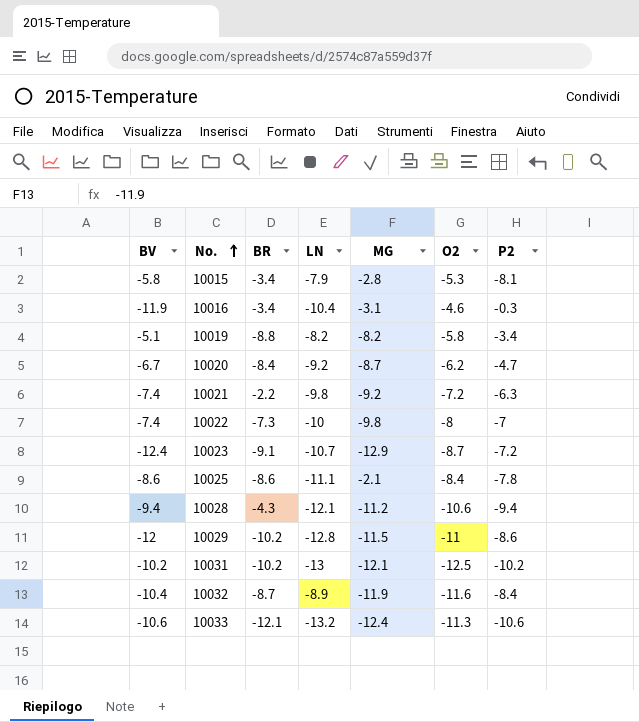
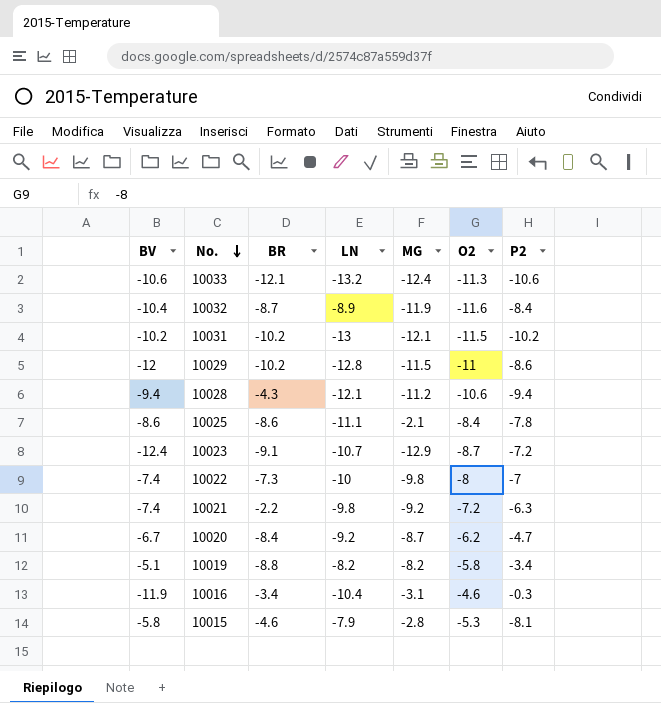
row order: No. ascending -> No. descending
10031 | O2: -12.5 -> -11.5
10015 | BR: -3.4 -> -4.6

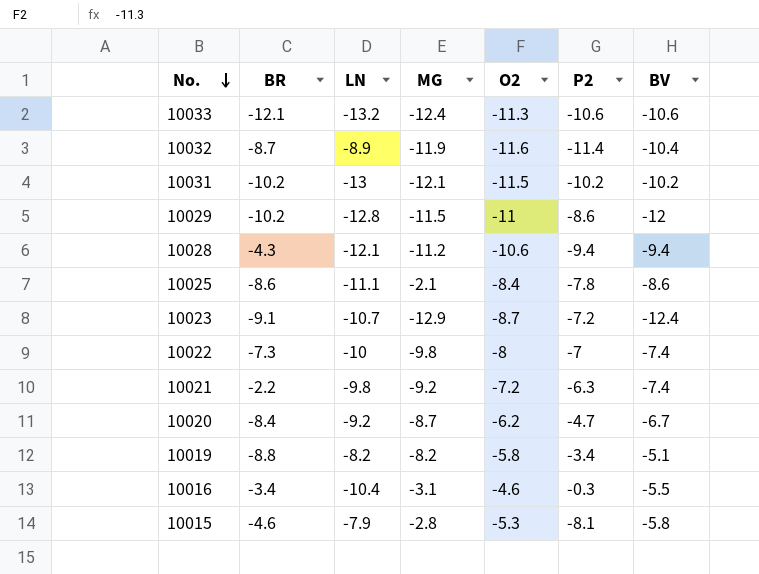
column BV | position: 1 -> 7
10032 | P2: -8.4 -> -11.4
10016 | BV: -11.9 -> -5.5

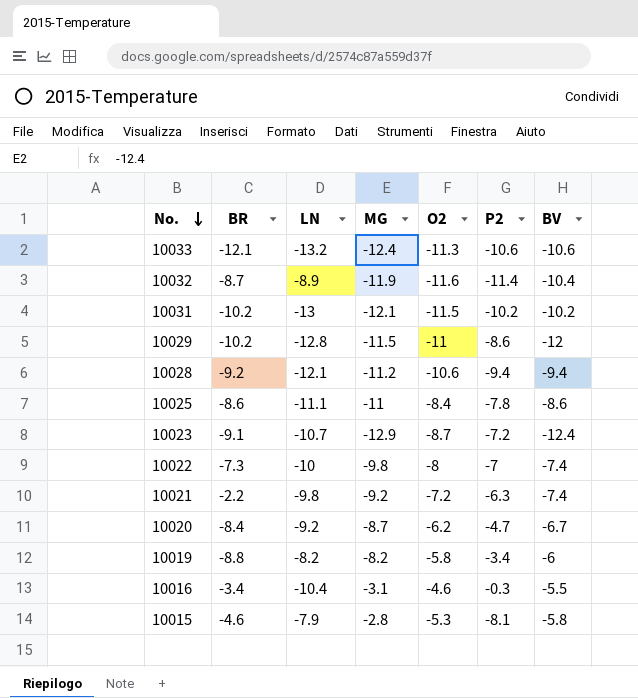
10028 | BR: -4.3 -> -9.2
10025 | MG: -2.1 -> -11
10019 | BV: -5.1 -> -6

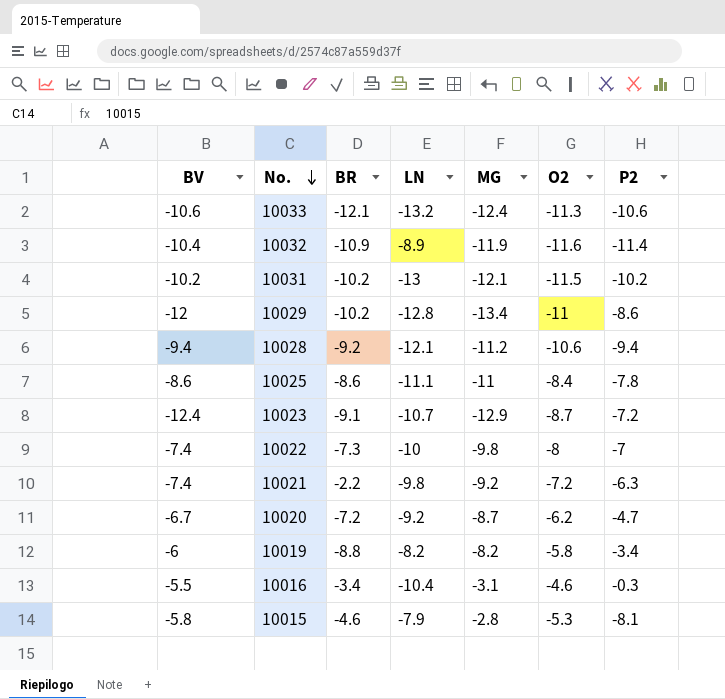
column BV | position: 7 -> 1
10032 | BR: -8.7 -> -10.9
10029 | MG: -11.5 -> -13.4
10020 | BR: -8.4 -> -7.2

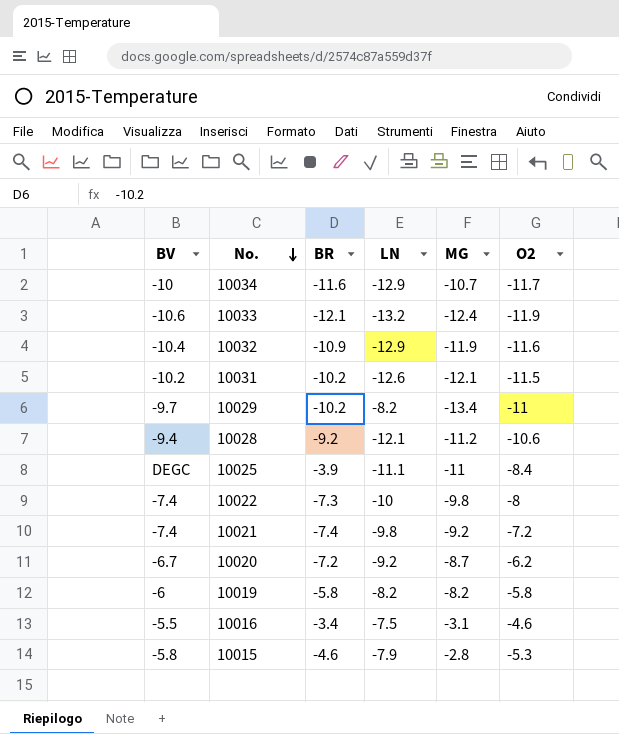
column P2 | position: 7 -> none
row 10023: -12.4 | -9.1 | -10.7 | -12.9 | -8.7 | -7.2 -> none
row 10034: none -> -10 | -11.6 | -12.9 | -10.7 | -11.7
10033 | O2: -11.3 -> -11.9
10032 | LN: -8.9 -> -12.9
10031 | LN: -13 -> -12.6
10029 | BV: -12 -> -9.7
10029 | LN: -12.8 -> -8.2
10025 | BV: -8.6 -> DEGC
10025 | BR: -8.6 -> -3.9
10021 | BR: -2.2 -> -7.4
10019 | BR: -8.8 -> -5.8
10016 | LN: -10.4 -> -7.5

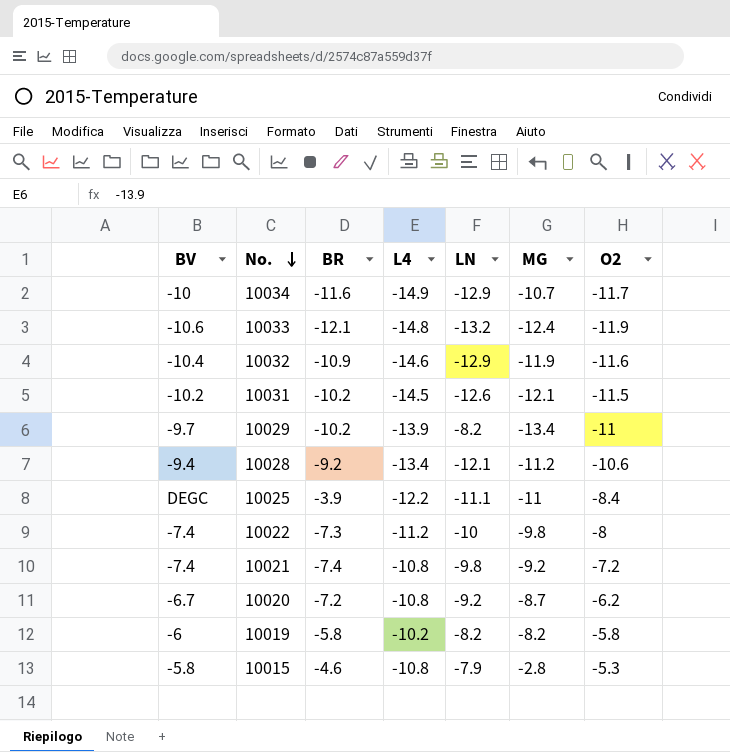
column L4 | position: none -> 4
row 10016: -5.5 | -3.4 | -7.5 | -3.1 | -4.6 -> none

